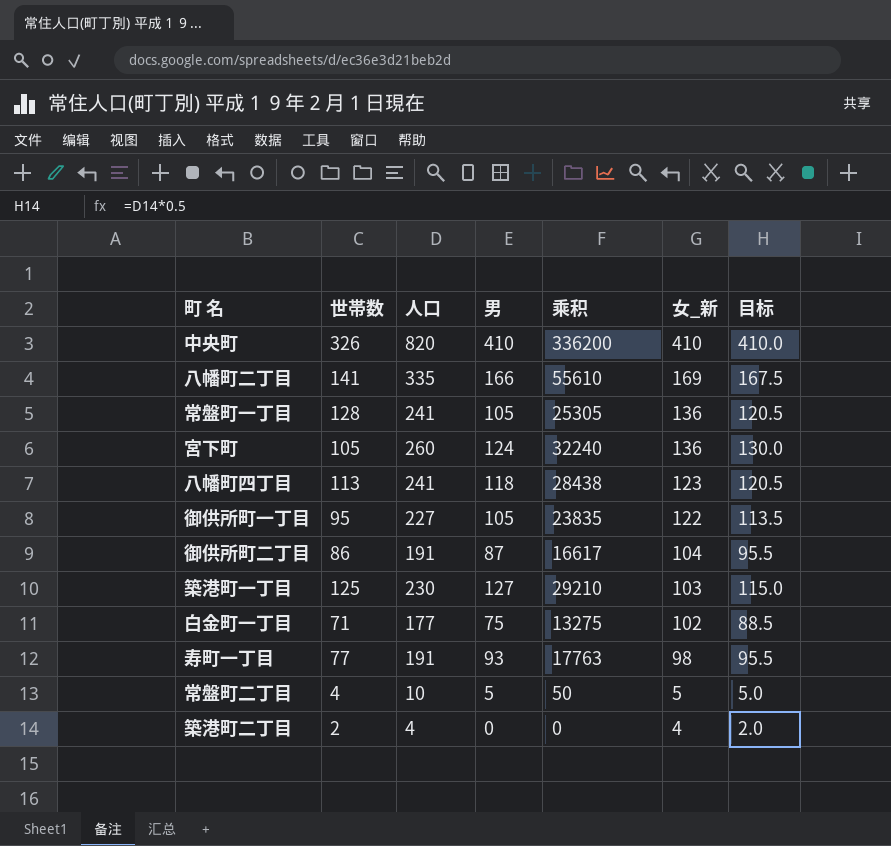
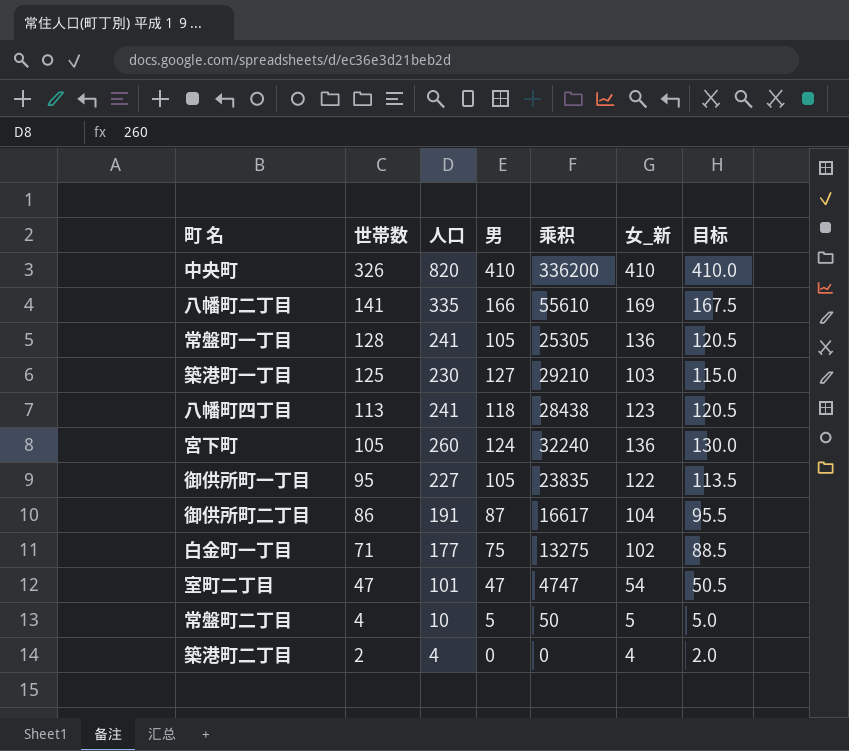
row order: 女_新 descending -> 世帯数 descending
row 寿町一丁目: 77 | 191 | 93 | 17763 | 98 | 95.5 -> none
row 室町二丁目: none -> 47 | 101 | 47 | 4747 | 54 | 50.5

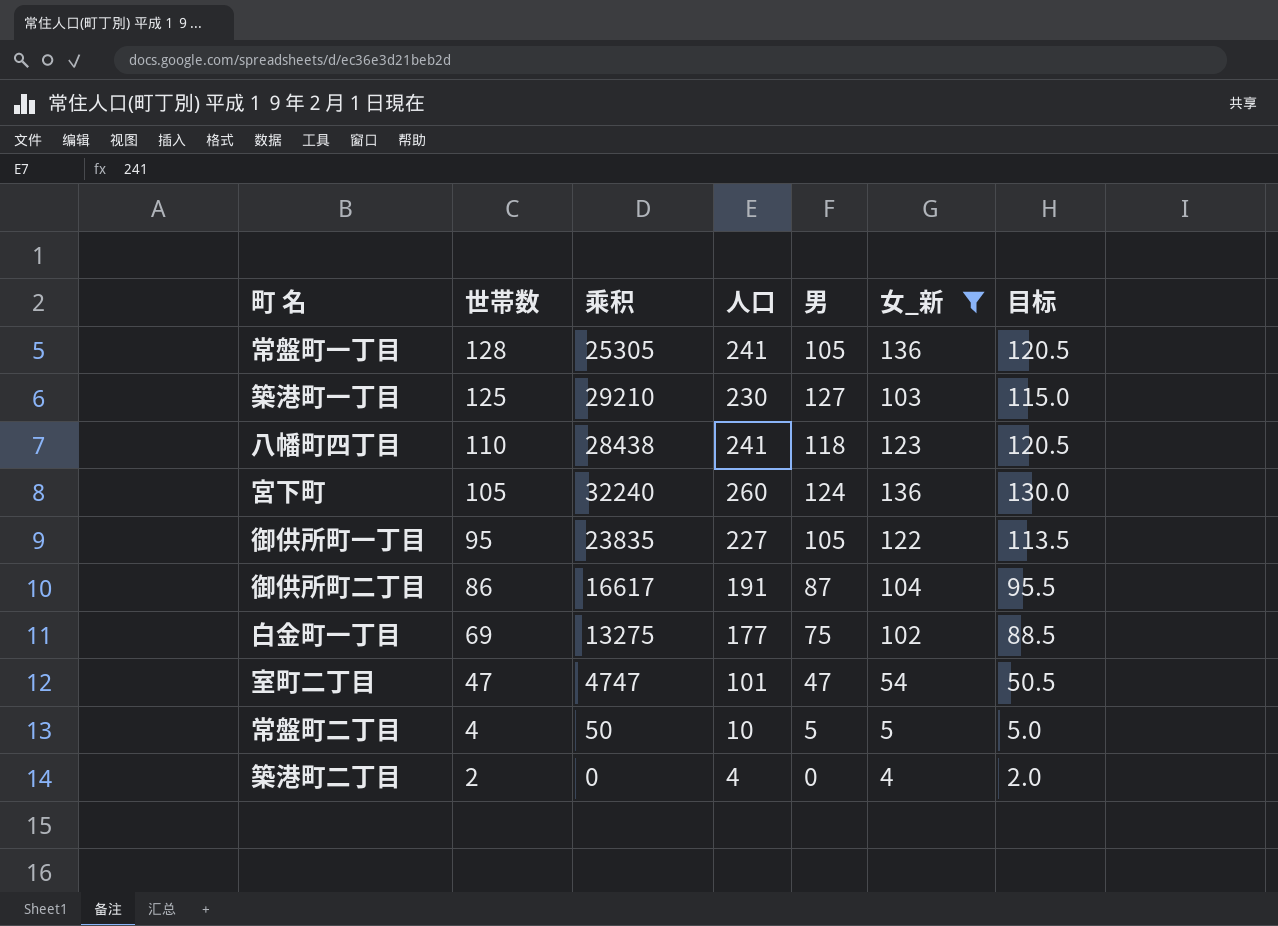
filter: none -> 女_新 <= 136
column 乘积 | position: 5 -> 3
八幡町四丁目 | 世帯数: 113 -> 110
白金町一丁目 | 世帯数: 71 -> 69

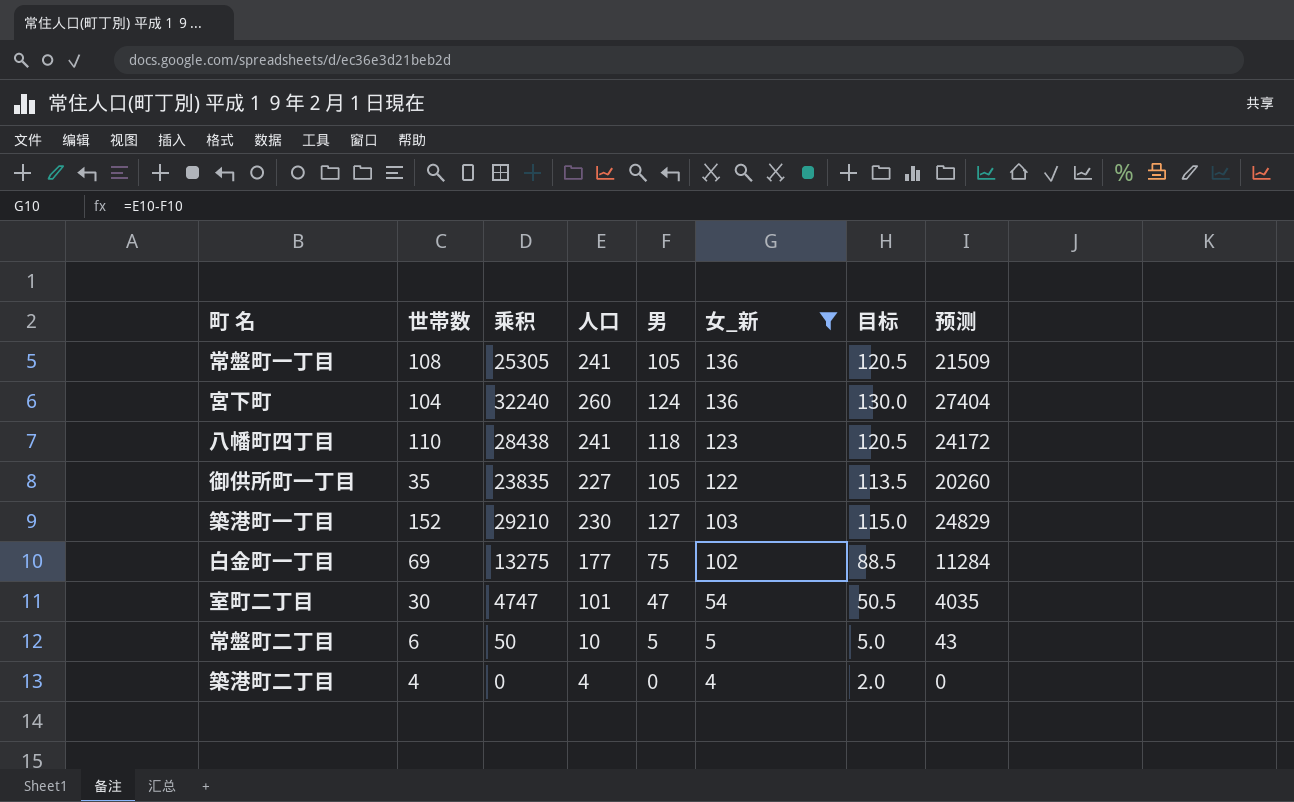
row order: 世帯数 descending -> 女_新 descending
column 预测 | formula: none -> [乘积] * 0.85
row 御供所町二丁目: 86 | 16617 | 191 | 87 | 104 | 95.5 -> none
常盤町一丁目 | 世帯数: 128 -> 108
宮下町 | 世帯数: 105 -> 104
御供所町一丁目 | 世帯数: 95 -> 35
築港町一丁目 | 世帯数: 125 -> 152
室町二丁目 | 世帯数: 47 -> 30
常盤町二丁目 | 世帯数: 4 -> 6
築港町二丁目 | 世帯数: 2 -> 4

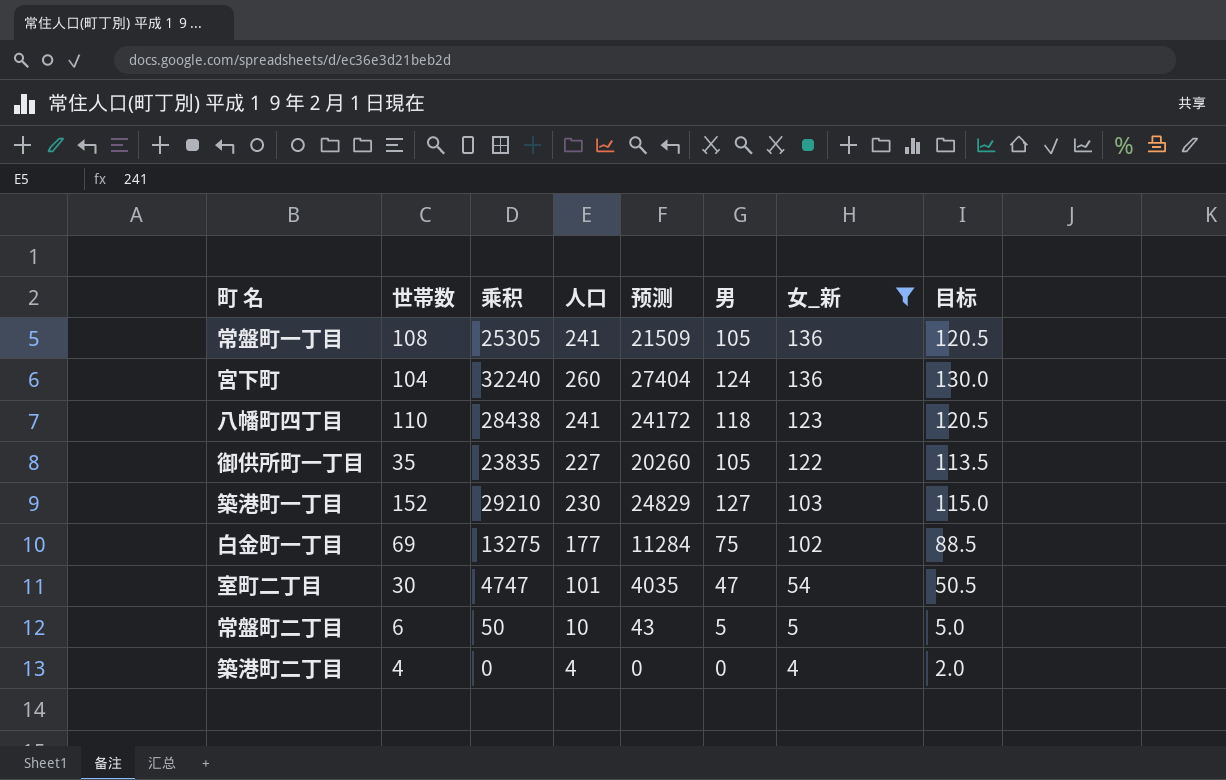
column 预测 | position: 8 -> 5

